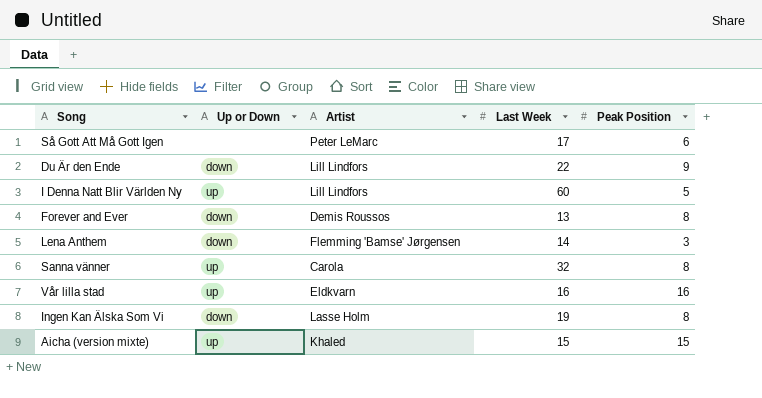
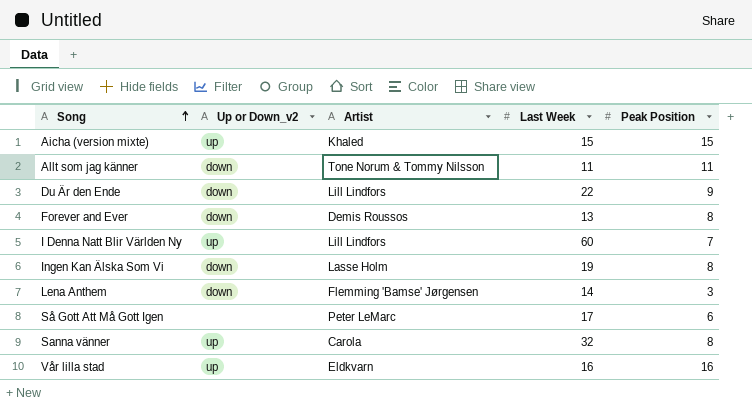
row order: none -> Song ascending
column name: Up or Down -> Up or Down_v2
row Allt som jag känner: none -> down | Tone Norum & Tommy Nilsson | 11 | 11
I Denna Natt Blir Världen Ny | Peak Position: 5 -> 7

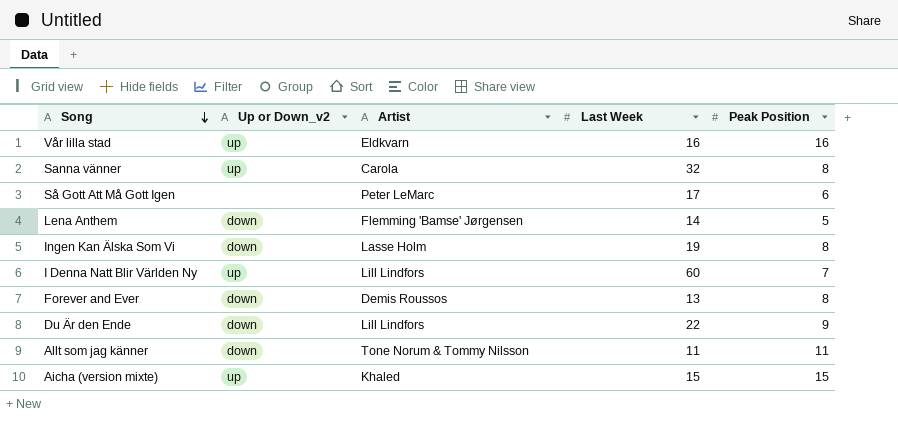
row order: Song ascending -> Song descending
Lena Anthem | Peak Position: 3 -> 5

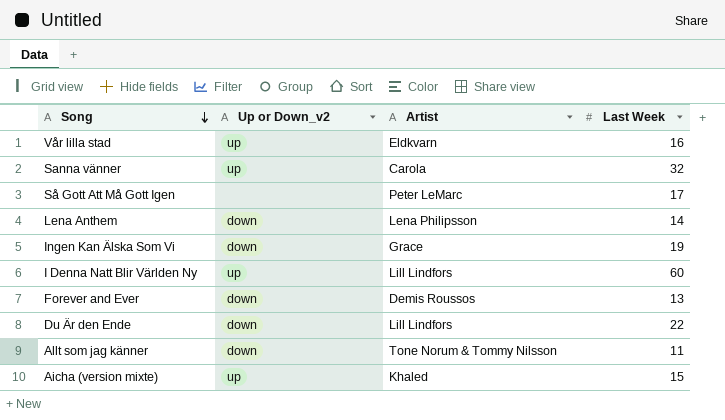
column Peak Position | position: 5 -> none
Lena Anthem | Artist: Flemming 'Bamse' Jørgensen -> Lena Philipsson
Ingen Kan Älska Som Vi | Artist: Lasse Holm -> Grace

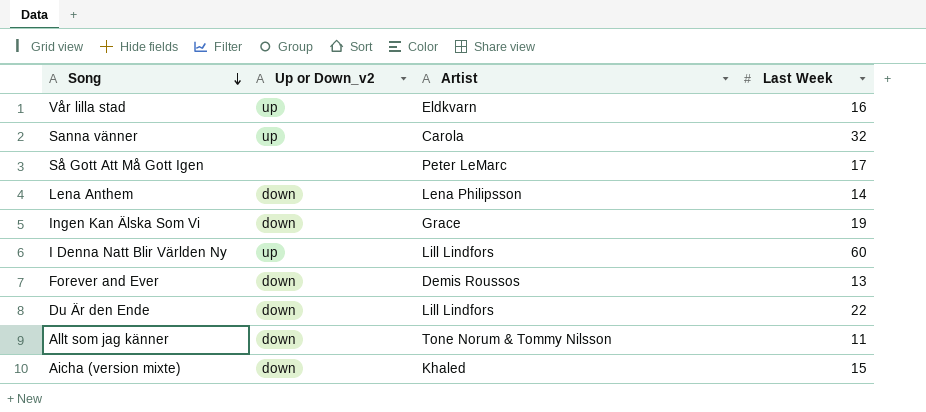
Aicha (version mixte) | Up or Down_v2: up -> down

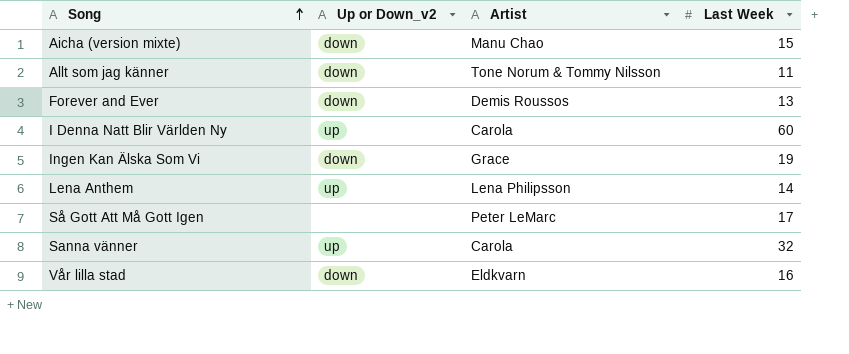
row order: Song descending -> Song ascending
row Du Är den Ende: down | Lill Lindfors | 22 -> none
Aicha (version mixte) | Artist: Khaled -> Manu Chao
I Denna Natt Blir Världen Ny | Artist: Lill Lindfors -> Carola
Lena Anthem | Up or Down_v2: down -> up
Vår lilla stad | Up or Down_v2: up -> down

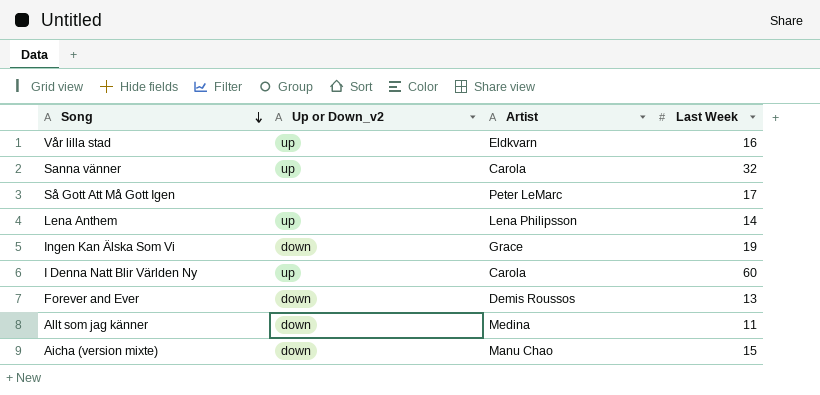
row order: Song ascending -> Song descending
Vår lilla stad | Up or Down_v2: down -> up
Allt som jag känner | Artist: Tone Norum & Tommy Nilsson -> Medina

